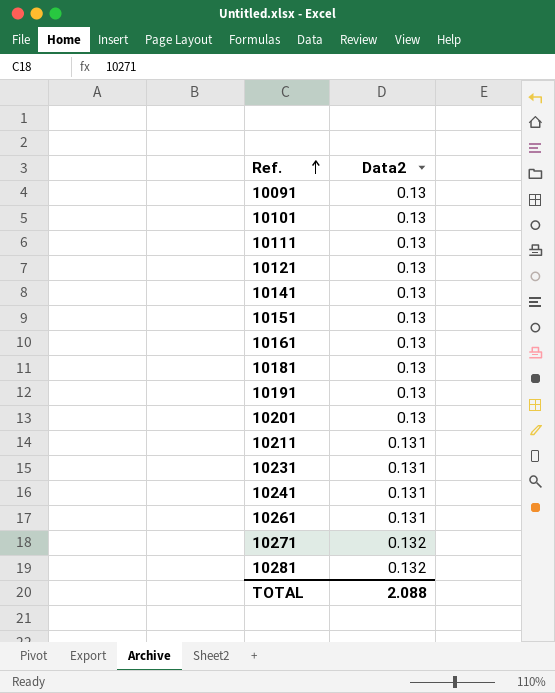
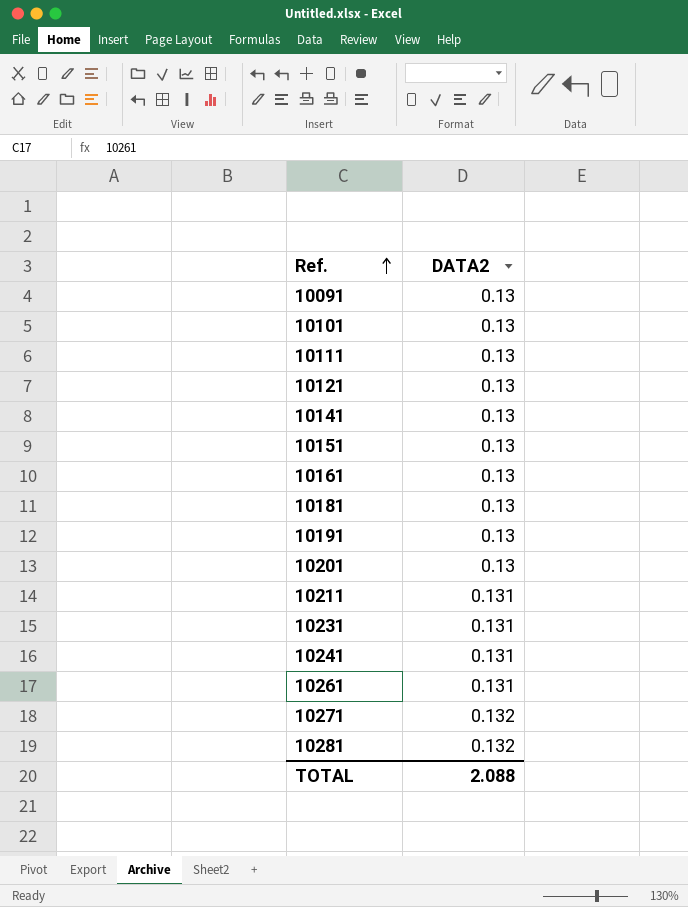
column name: Data2 -> DATA2

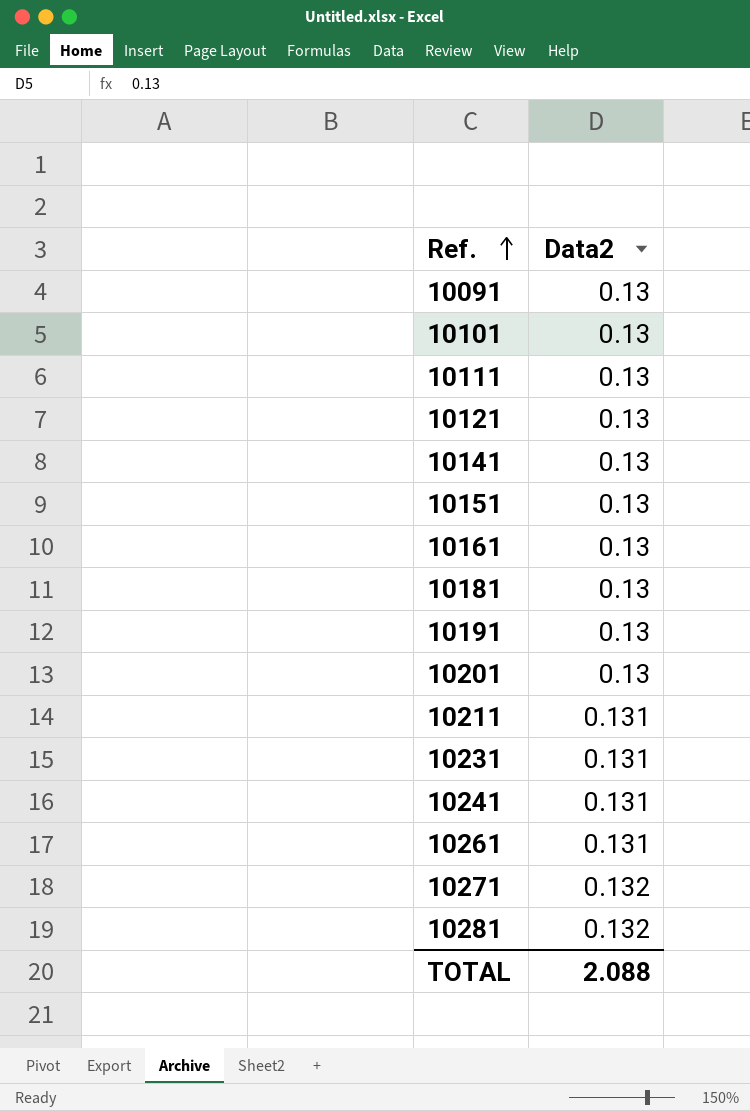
column name: DATA2 -> Data2

